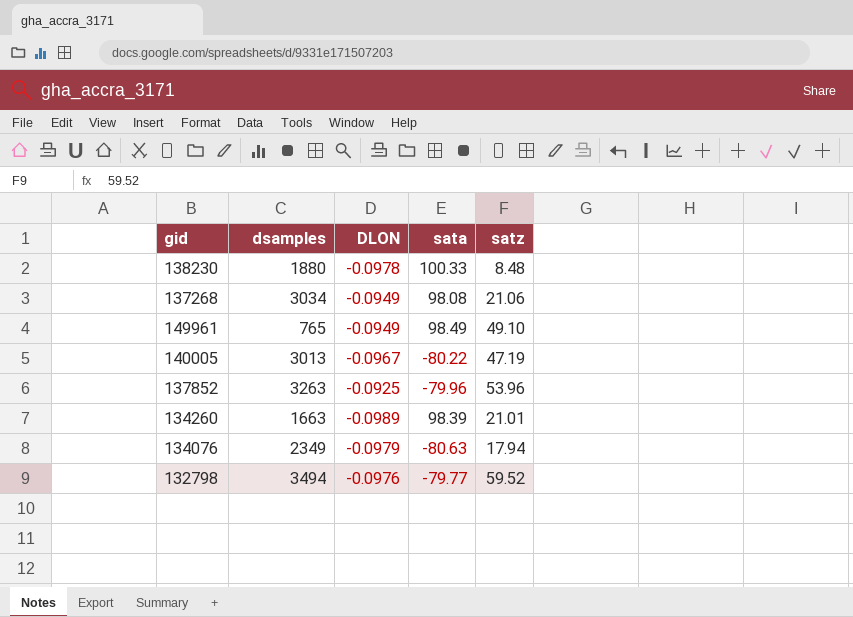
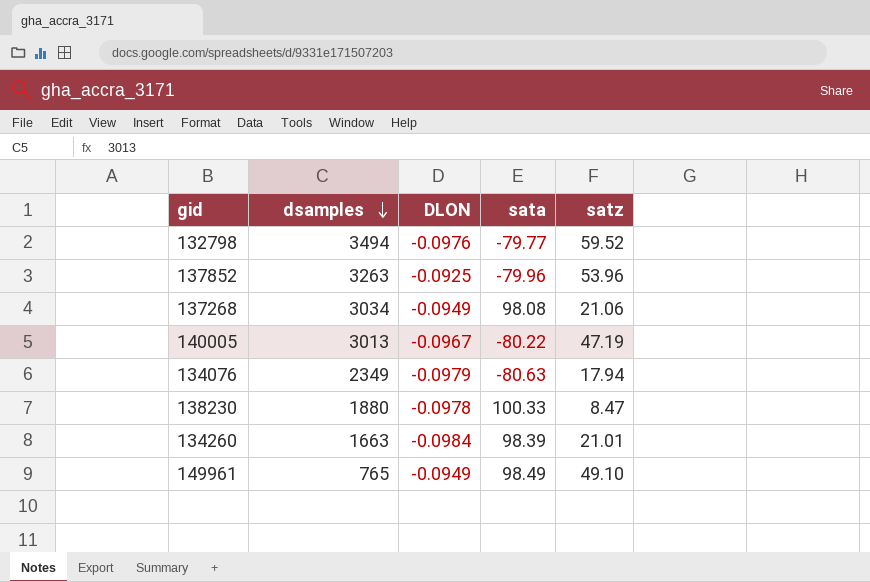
row order: none -> dsamples descending
138230 | satz: 8.48 -> 8.47
134260 | DLON: -0.0989 -> -0.0984

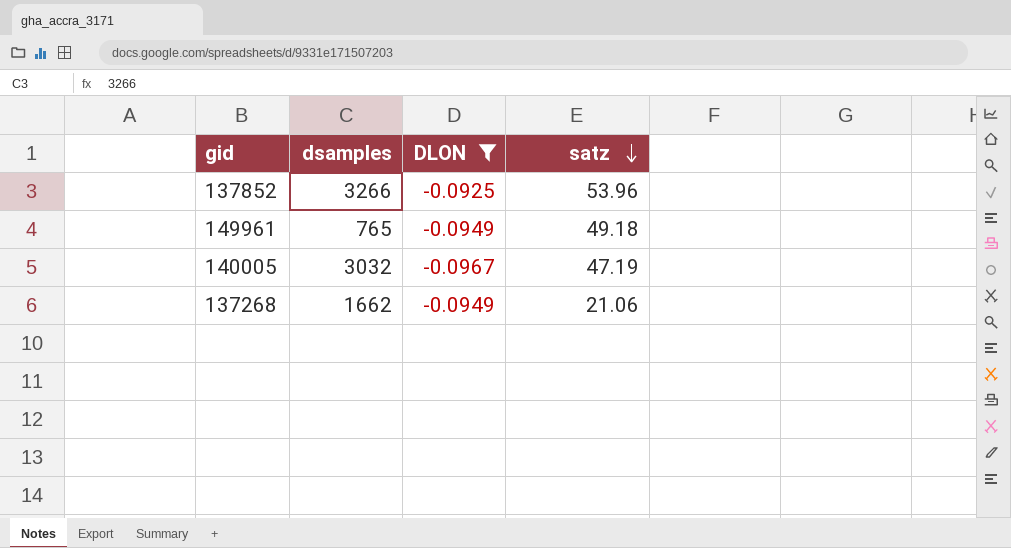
filter: none -> DLON >= -0.0967
row order: dsamples descending -> satz descending
column sata | position: 4 -> none
137852 | dsamples: 3263 -> 3266
149961 | satz: 49.10 -> 49.18
140005 | dsamples: 3013 -> 3032
137268 | dsamples: 3034 -> 1662

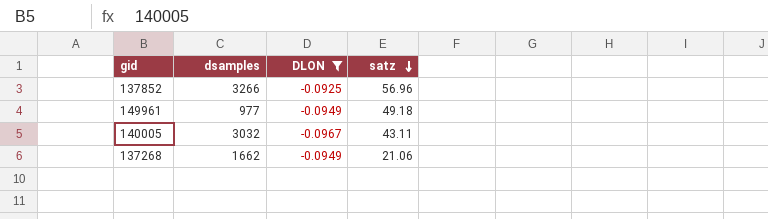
137852 | satz: 53.96 -> 56.96
149961 | dsamples: 765 -> 977
140005 | satz: 47.19 -> 43.11

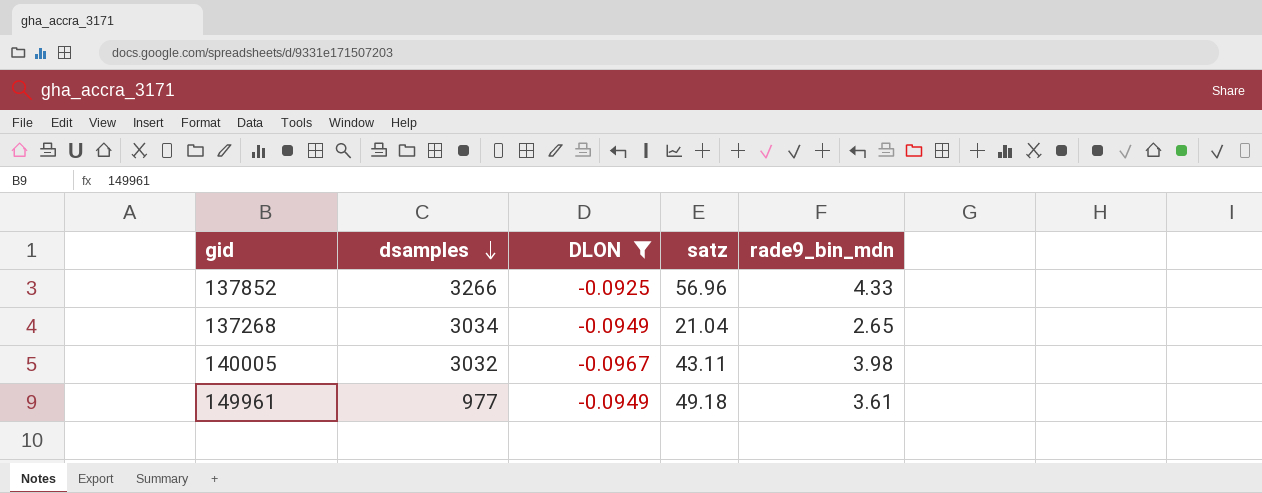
row order: satz descending -> dsamples descending
column rade9_bin_mdn | position: none -> 5
137268 | dsamples: 1662 -> 3034
137268 | satz: 21.06 -> 21.04

